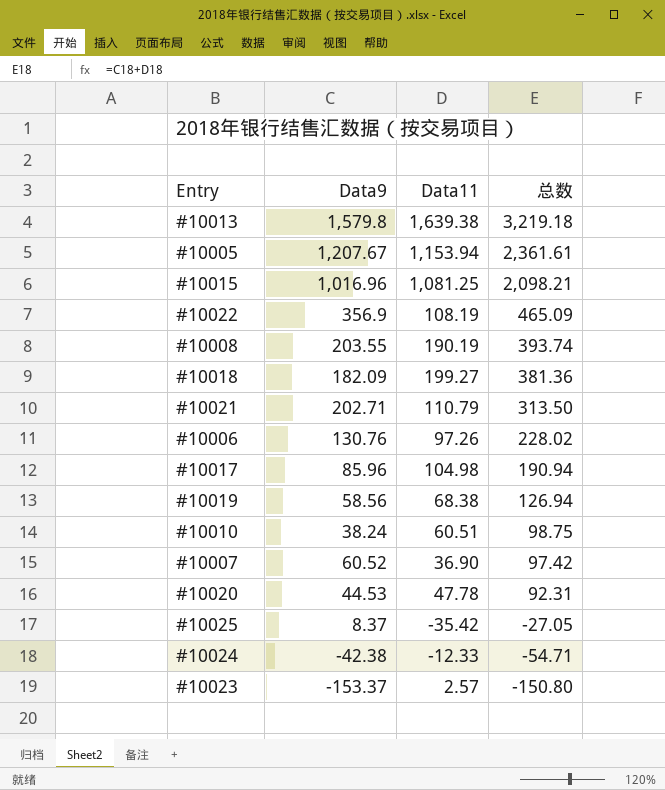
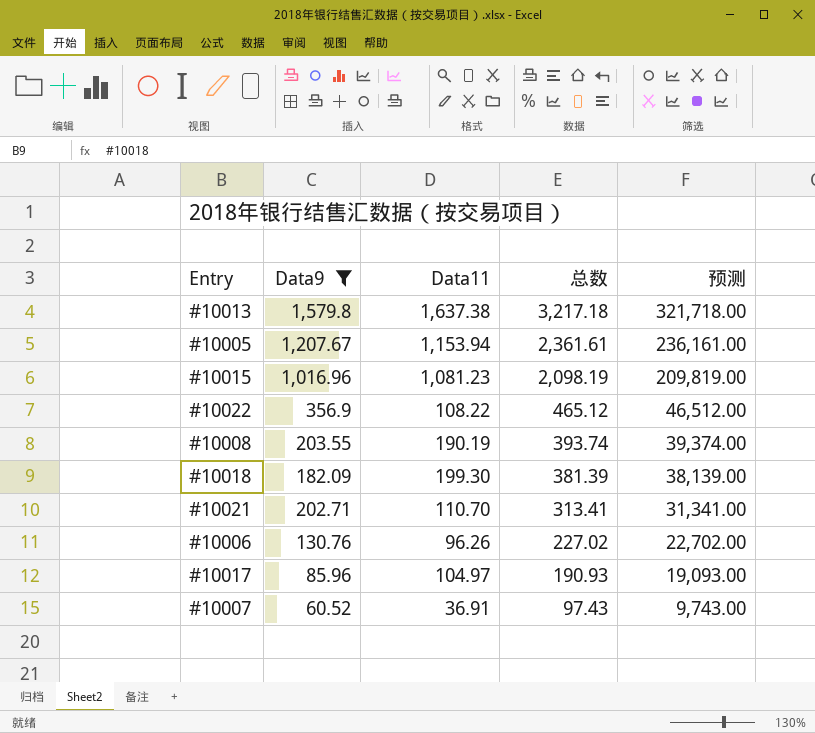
filter: none -> Data9 >= 60.52
column 预测 | formula: none -> [总数] * 100
#10013 | Data11: 1,639.38 -> 1,637.38
#10013 | 总数: 3,219.18 -> 3,217.18
#10015 | Data11: 1,081.25 -> 1,081.23
#10015 | 总数: 2,098.21 -> 2,098.19
#10022 | Data11: 108.19 -> 108.22
#10022 | 总数: 465.09 -> 465.12
#10018 | Data11: 199.27 -> 199.30
#10018 | 总数: 381.36 -> 381.39
#10021 | Data11: 110.79 -> 110.70
#10021 | 总数: 313.50 -> 313.41
#10006 | Data11: 97.26 -> 96.26
#10006 | 总数: 228.02 -> 227.02
#10017 | Data11: 104.98 -> 104.97
#10017 | 总数: 190.94 -> 190.93
#10007 | Data11: 36.90 -> 36.91
#10007 | 总数: 97.42 -> 97.43

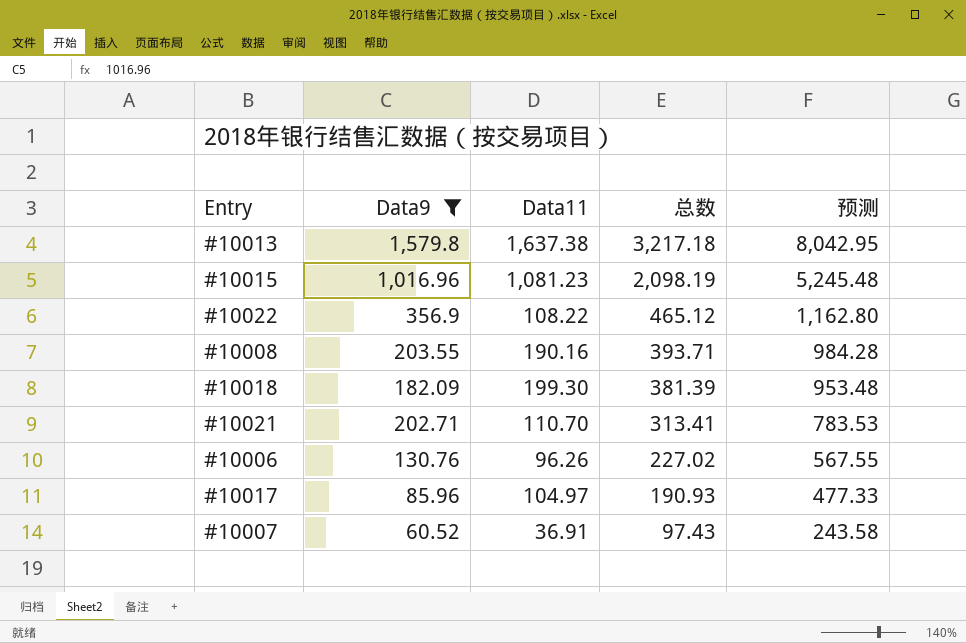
column 预测 | formula: [总数] * 100 -> [总数] * 2.5
row #10005: 1,207.67 | 1,153.94 | 2,361.61 | 236,161.00 -> none
#10008 | Data11: 190.19 -> 190.16
#10008 | 总数: 393.74 -> 393.71

